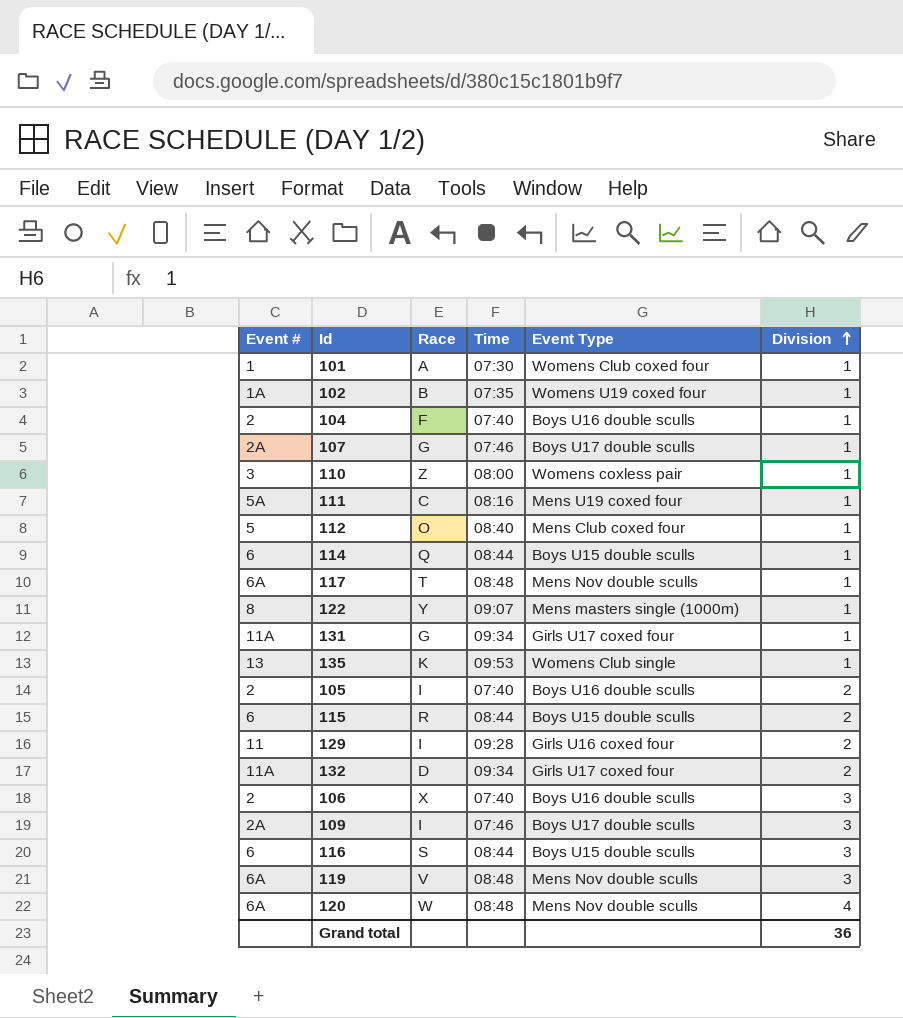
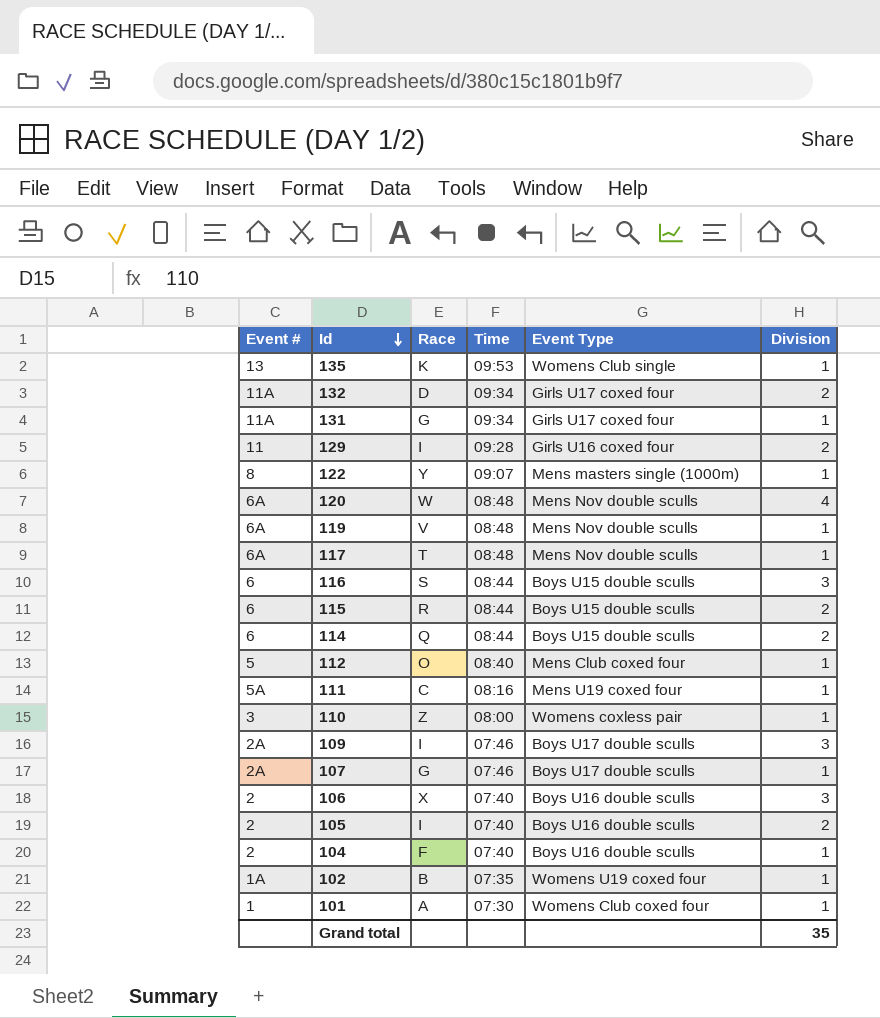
row order: Division ascending -> Id descending
119 | Division: 3 -> 1
114 | Division: 1 -> 2
Grand total | Division: 36 -> 35

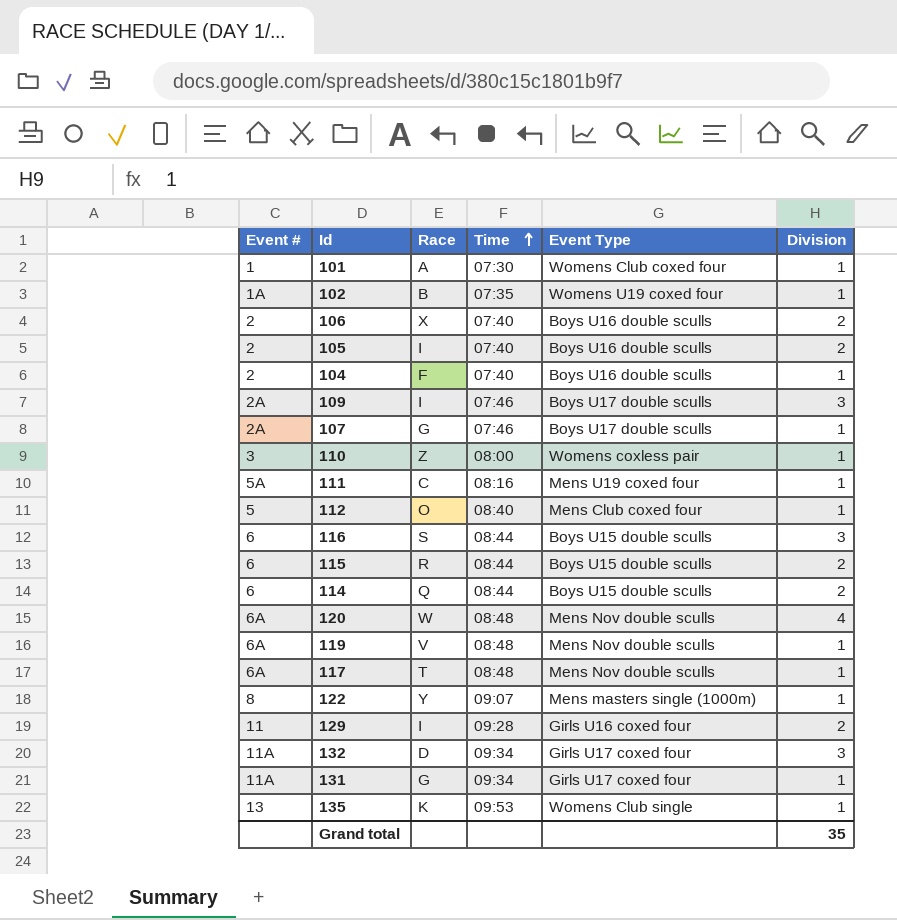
row order: Id descending -> Time ascending
106 | Division: 3 -> 2
132 | Division: 2 -> 3

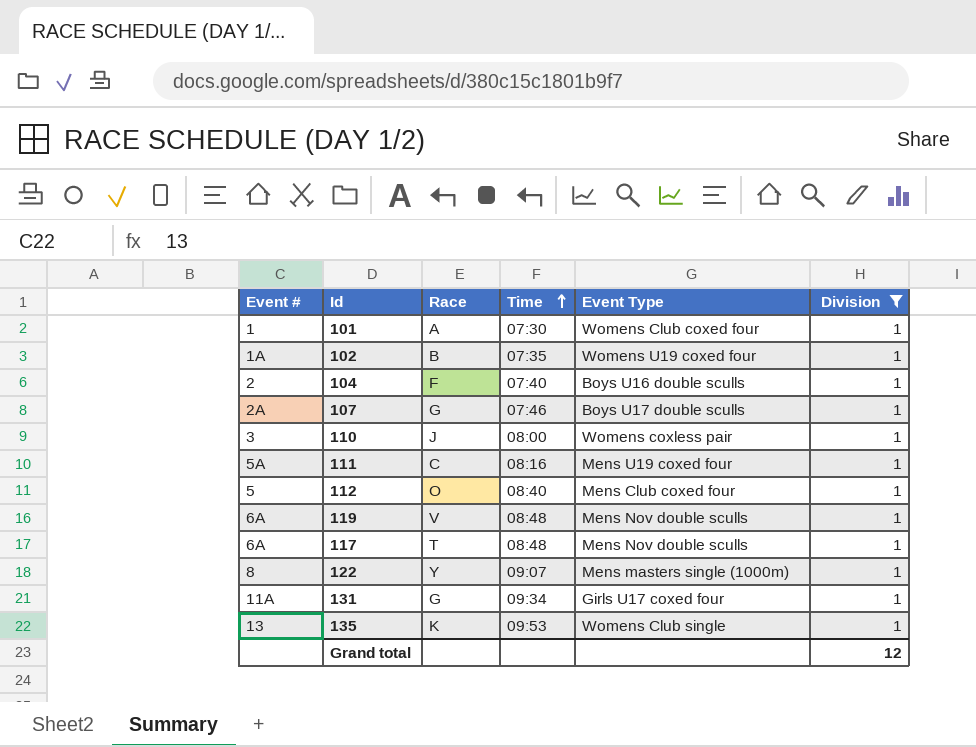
filter: none -> Division = 1
110 | Race: Z -> J
Grand total | Division: 35 -> 12

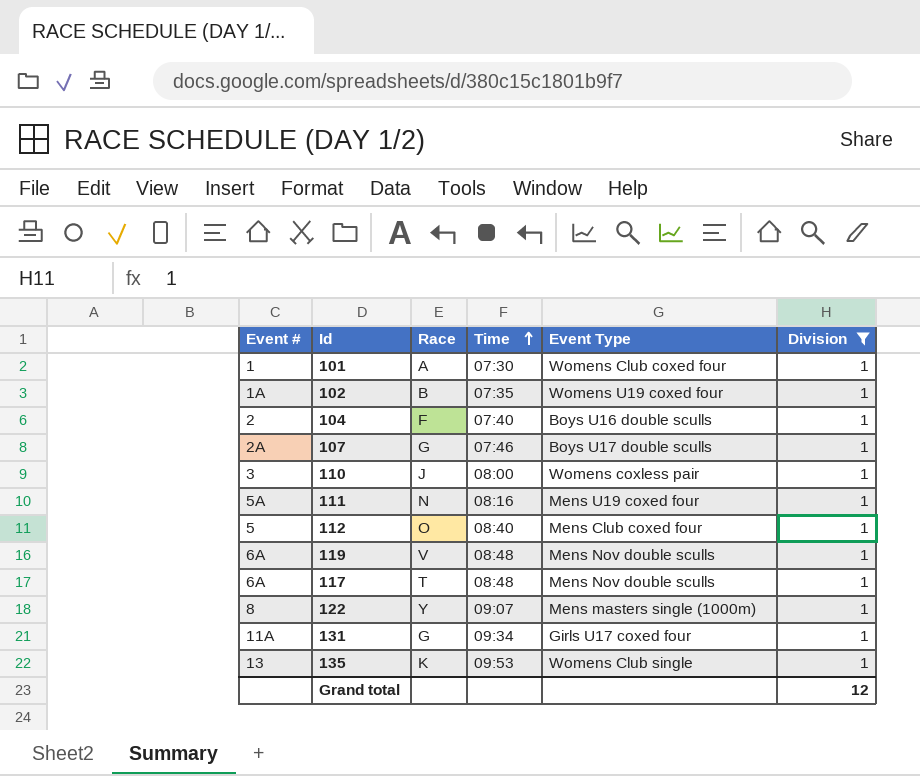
111 | Race: C -> N

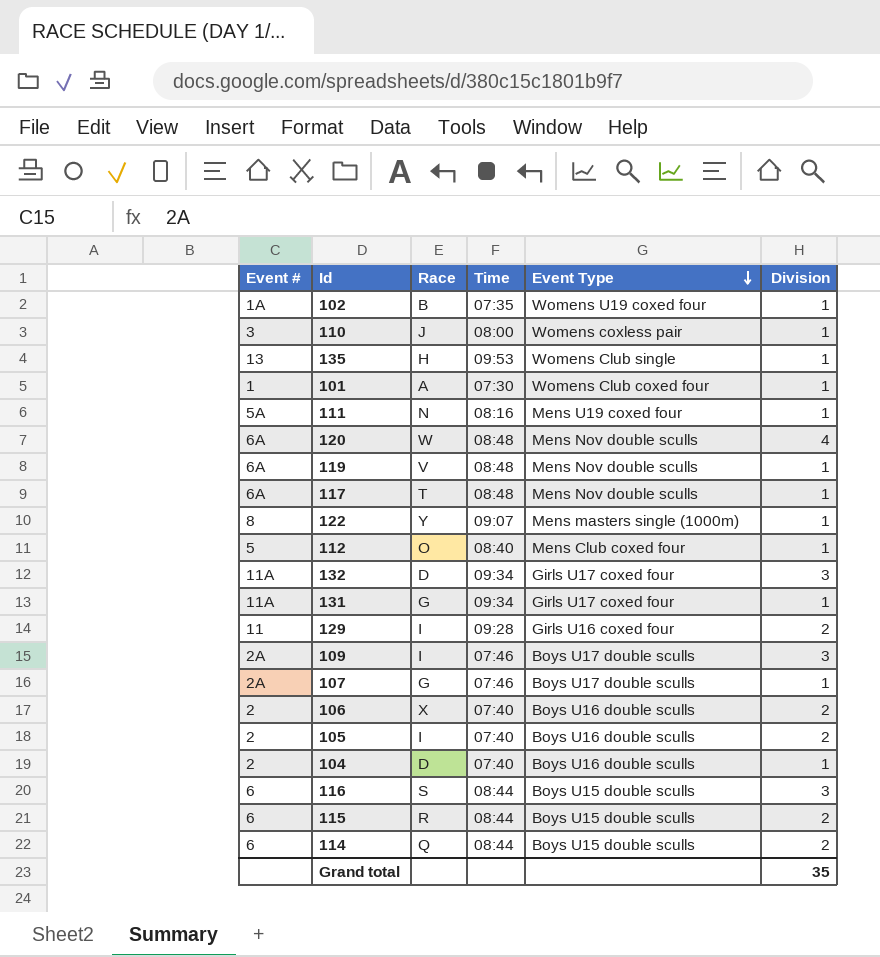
filter: Division = 1 -> none
row order: Time ascending -> Event Type descending
135 | Race: K -> H
104 | Race: F -> D
Grand total | Division: 12 -> 35

